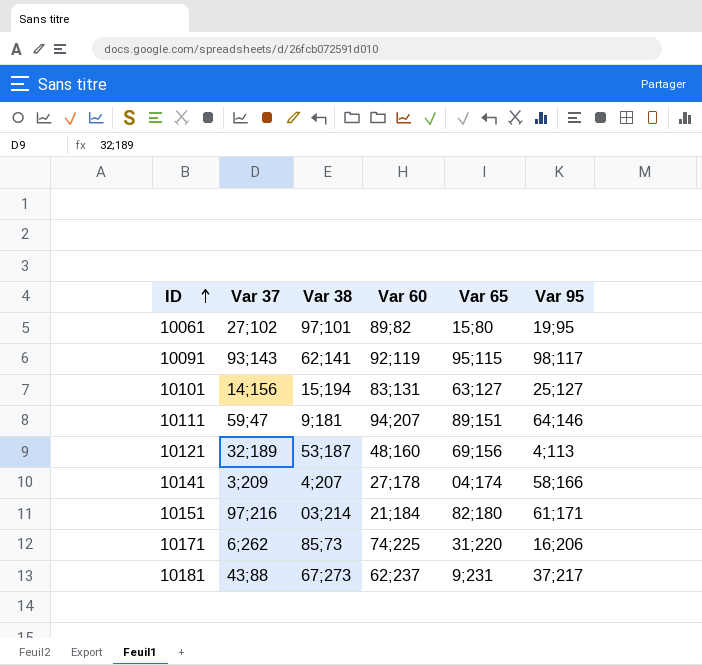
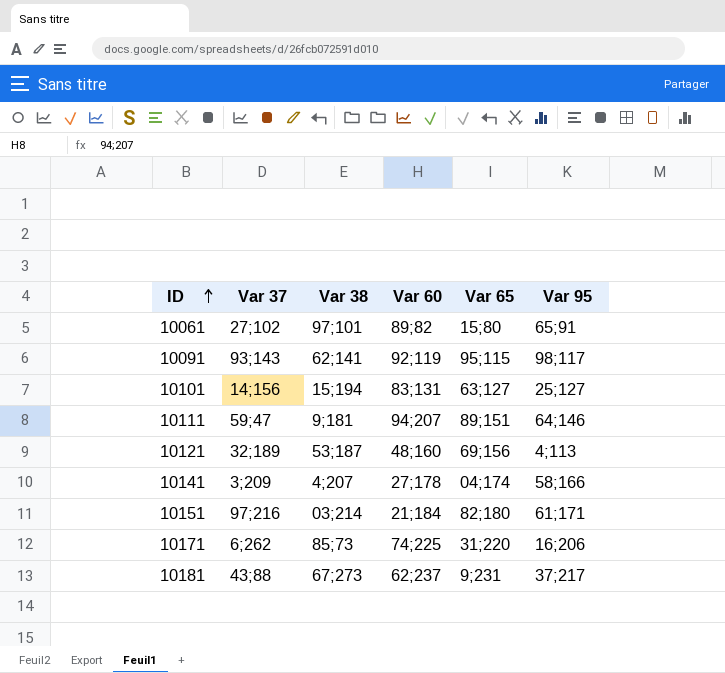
10061 | Var 95: 19;95 -> 65;91

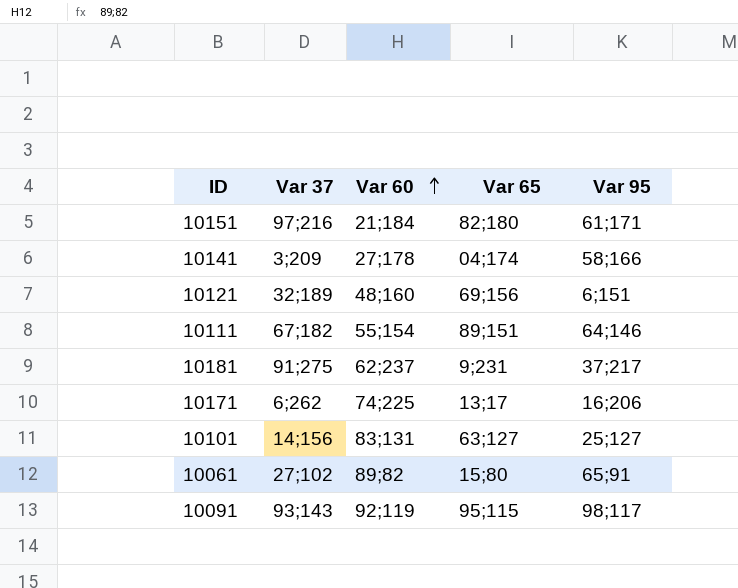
row order: ID ascending -> Var 60 ascending
column Var 38 | position: 3 -> none
10121 | Var 95: 4;113 -> 6;151
10111 | Var 37: 59;47 -> 67;182
10111 | Var 60: 94;207 -> 55;154
10181 | Var 37: 43;88 -> 91;275
10171 | Var 65: 31;220 -> 13;17

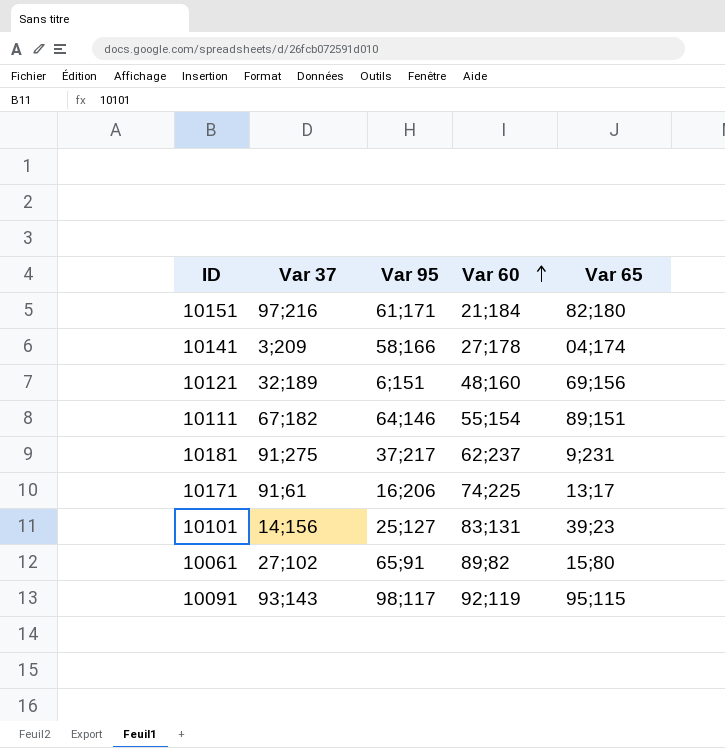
column Var 95 | position: 5 -> 3
10171 | Var 37: 6;262 -> 91;61
10101 | Var 65: 63;127 -> 39;23

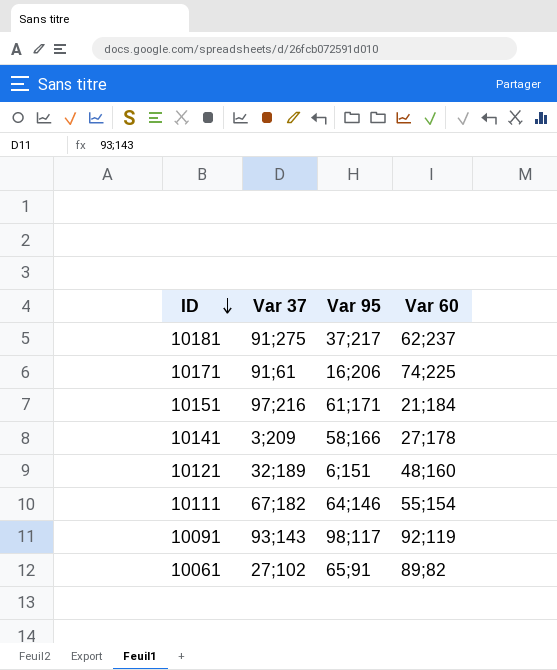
row order: Var 60 ascending -> ID descending
column Var 65 | position: 5 -> none
row 10101: 14;156 | 25;127 | 83;131 | 39;23 -> none

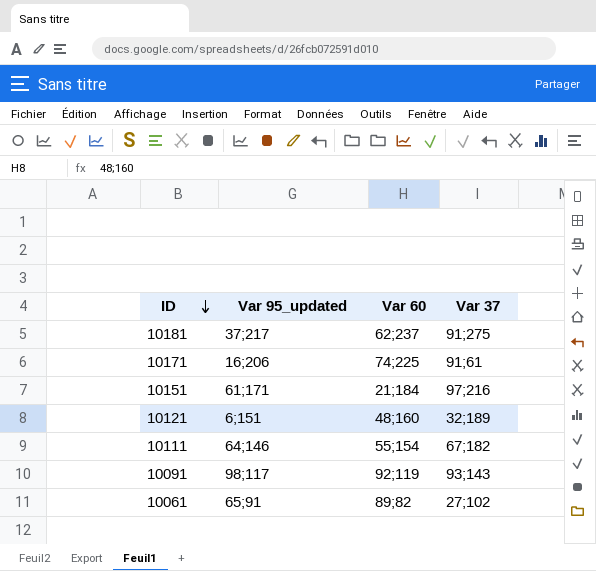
column name: Var 95 -> Var 95_updated
column Var 37 | position: 2 -> 4
row 10141: 3;209 | 58;166 | 27;178 -> none

